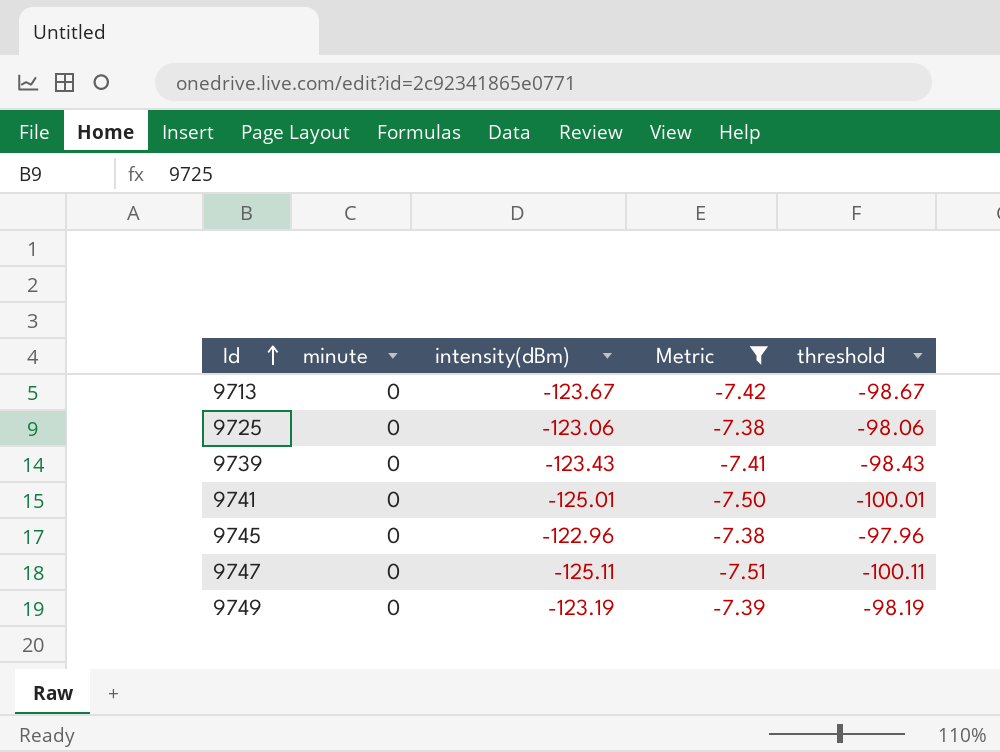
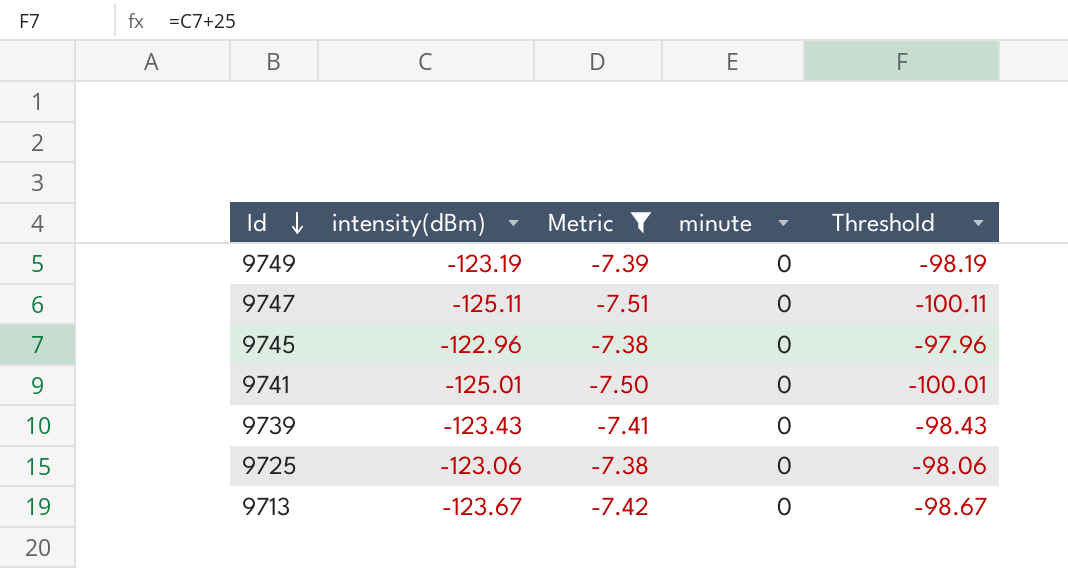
row order: Id ascending -> Id descending
column minute | position: 2 -> 4
column name: threshold -> Threshold

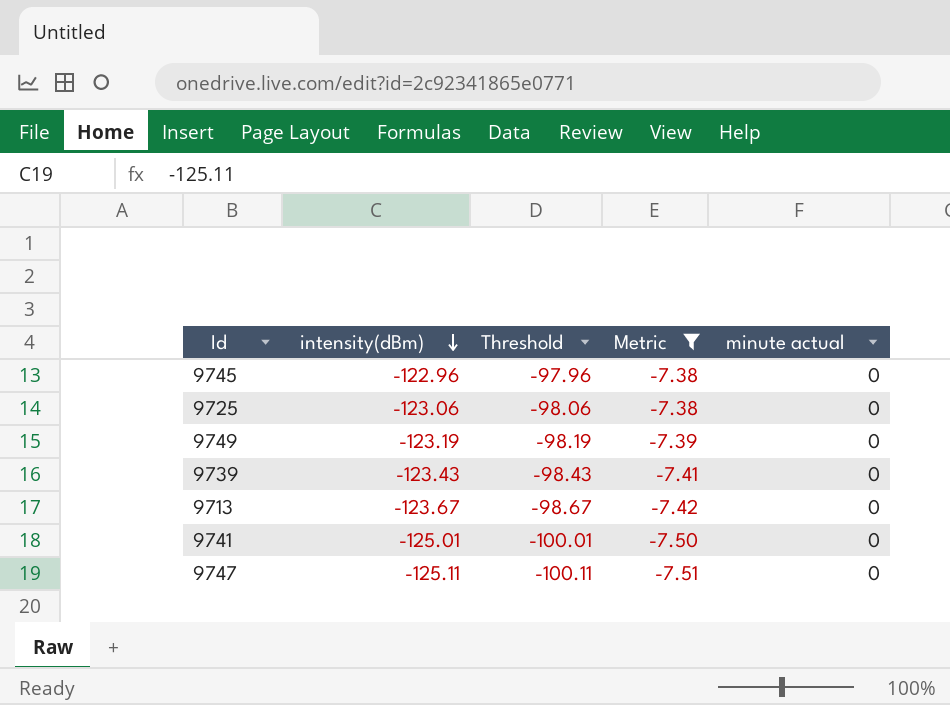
row order: Id descending -> intensity(dBm) descending
column Threshold | position: 5 -> 3
column name: minute -> minute actual

